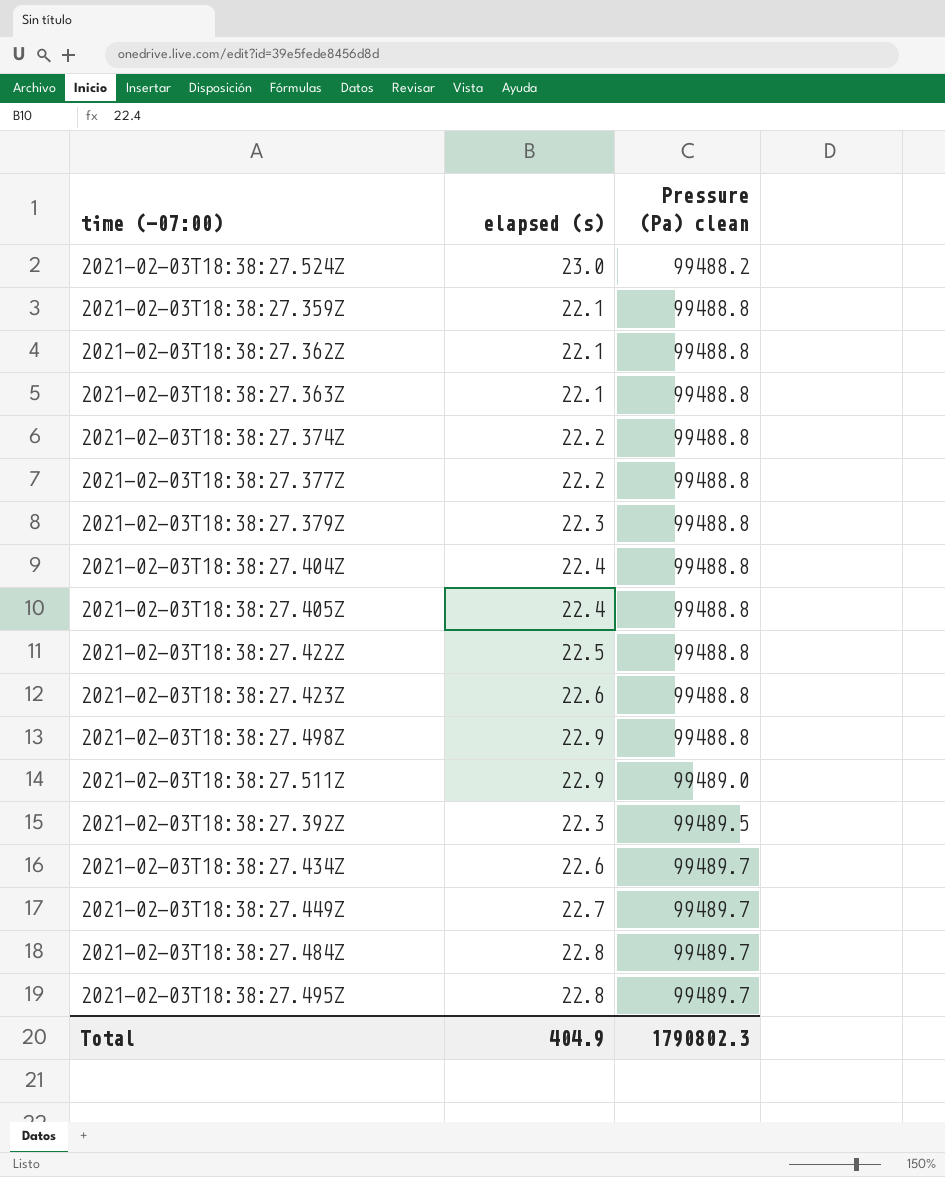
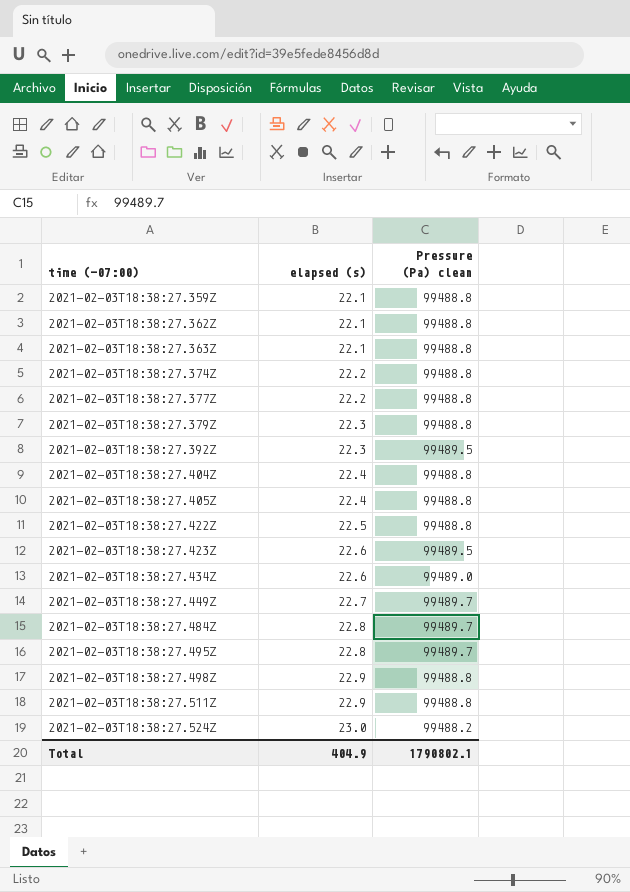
row order: Pressure (Pa) clean ascending -> time (-07:00) ascending
2021-02-03T18:38:27.423Z | Pressure (Pa) clean: 99488.8 -> 99489.5
2021-02-03T18:38:27.434Z | Pressure (Pa) clean: 99489.7 -> 99489.0
2021-02-03T18:38:27.511Z | Pressure (Pa) clean: 99489.0 -> 99488.8
Total | Pressure (Pa) clean: 1790802.3 -> 1790802.1

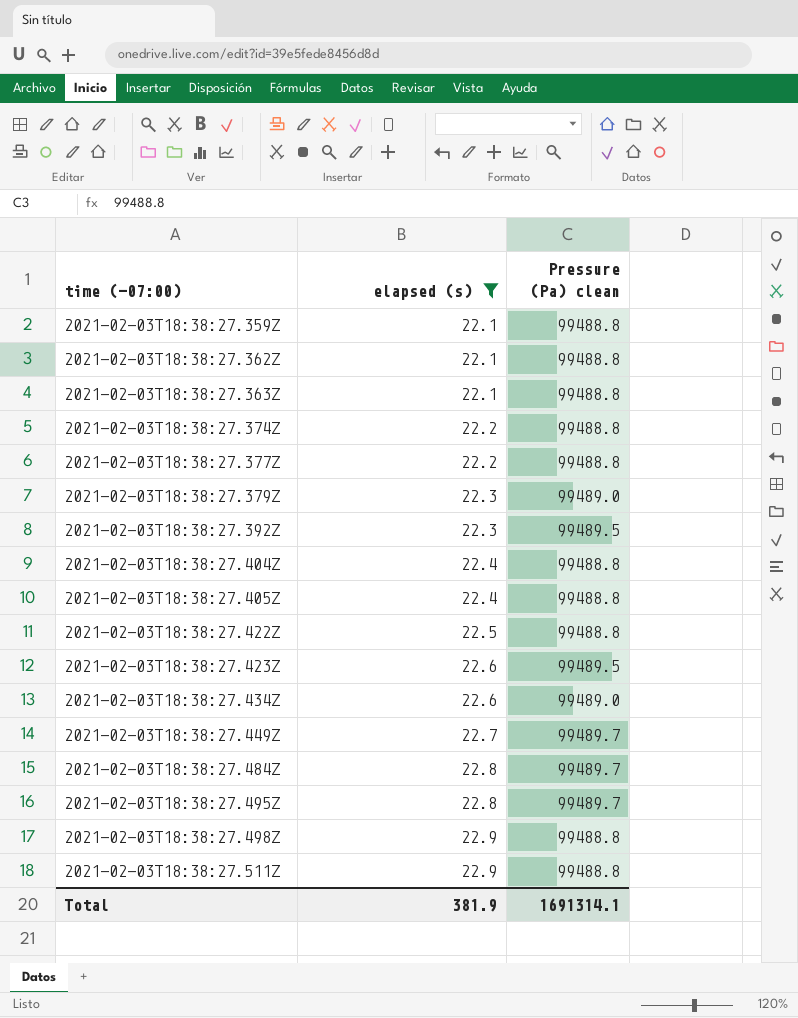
filter: none -> elapsed (s) != 23.0
2021-02-03T18:38:27.379Z | Pressure (Pa) clean: 99488.8 -> 99489.0
Total | elapsed (s): 404.9 -> 381.9
Total | Pressure (Pa) clean: 1790802.1 -> 1691314.1

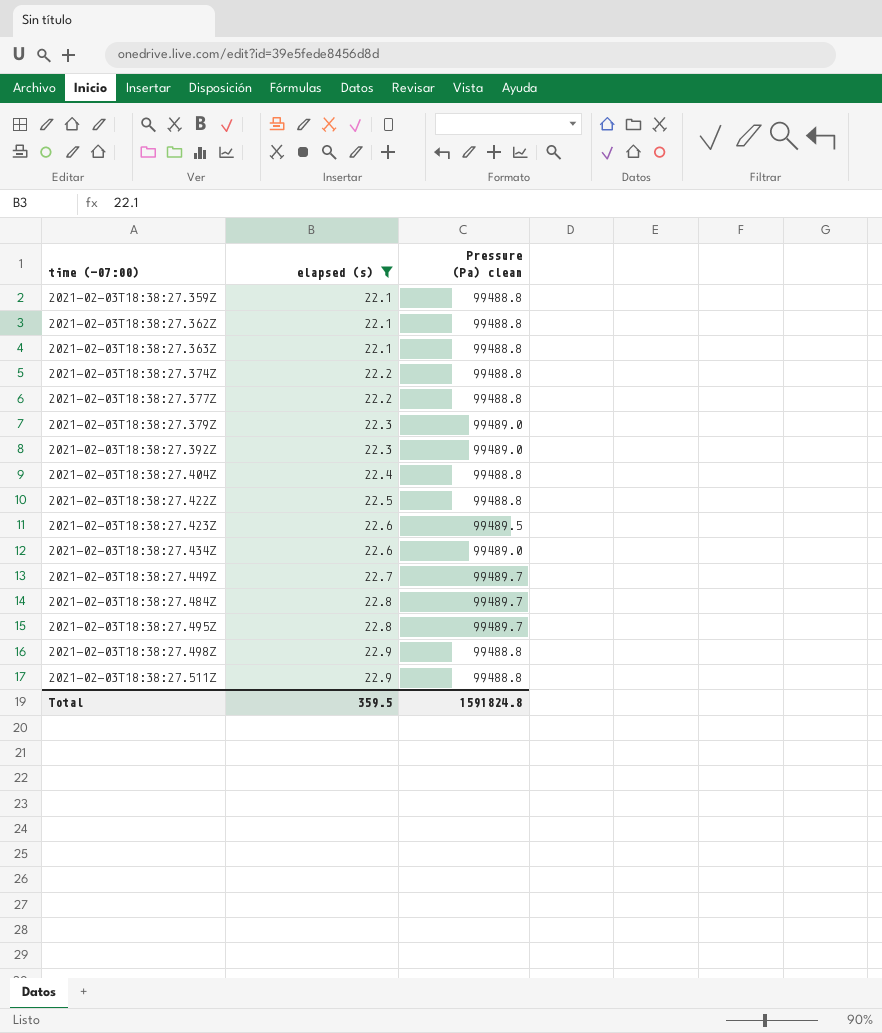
row 2021-02-03T18:38:27.405Z: 22.4 | 99488.8 -> none
2021-02-03T18:38:27.392Z | Pressure (Pa) clean: 99489.5 -> 99489.0
Total | elapsed (s): 381.9 -> 359.5
Total | Pressure (Pa) clean: 1691314.1 -> 1591824.8

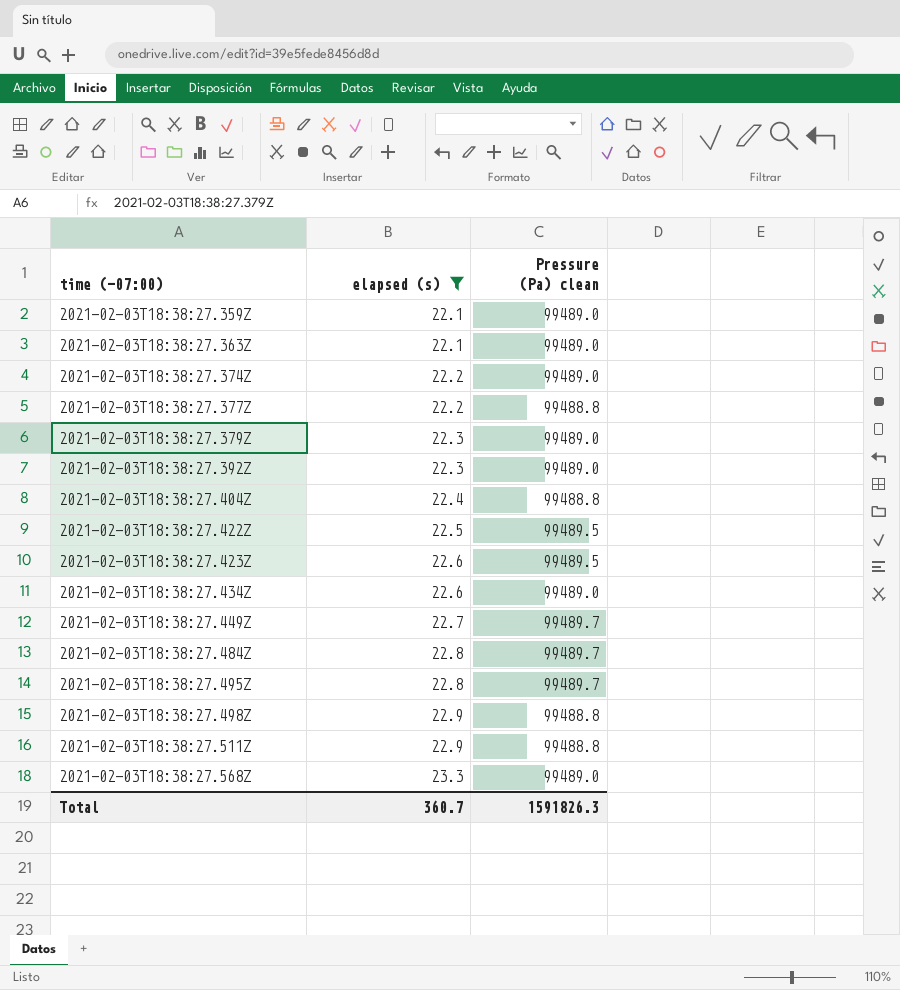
row 2021-02-03T18:38:27.362Z: 22.1 | 99488.8 -> none
2021-02-03T18:38:27.359Z | Pressure (Pa) clean: 99488.8 -> 99489.0
2021-02-03T18:38:27.363Z | Pressure (Pa) clean: 99488.8 -> 99489.0
2021-02-03T18:38:27.374Z | Pressure (Pa) clean: 99488.8 -> 99489.0
2021-02-03T18:38:27.422Z | Pressure (Pa) clean: 99488.8 -> 99489.5
row 2021-02-03T18:38:27.568Z: none -> 23.3 | 99489.0
Total | elapsed (s): 359.5 -> 360.7
Total | Pressure (Pa) clean: 1591824.8 -> 1591826.3

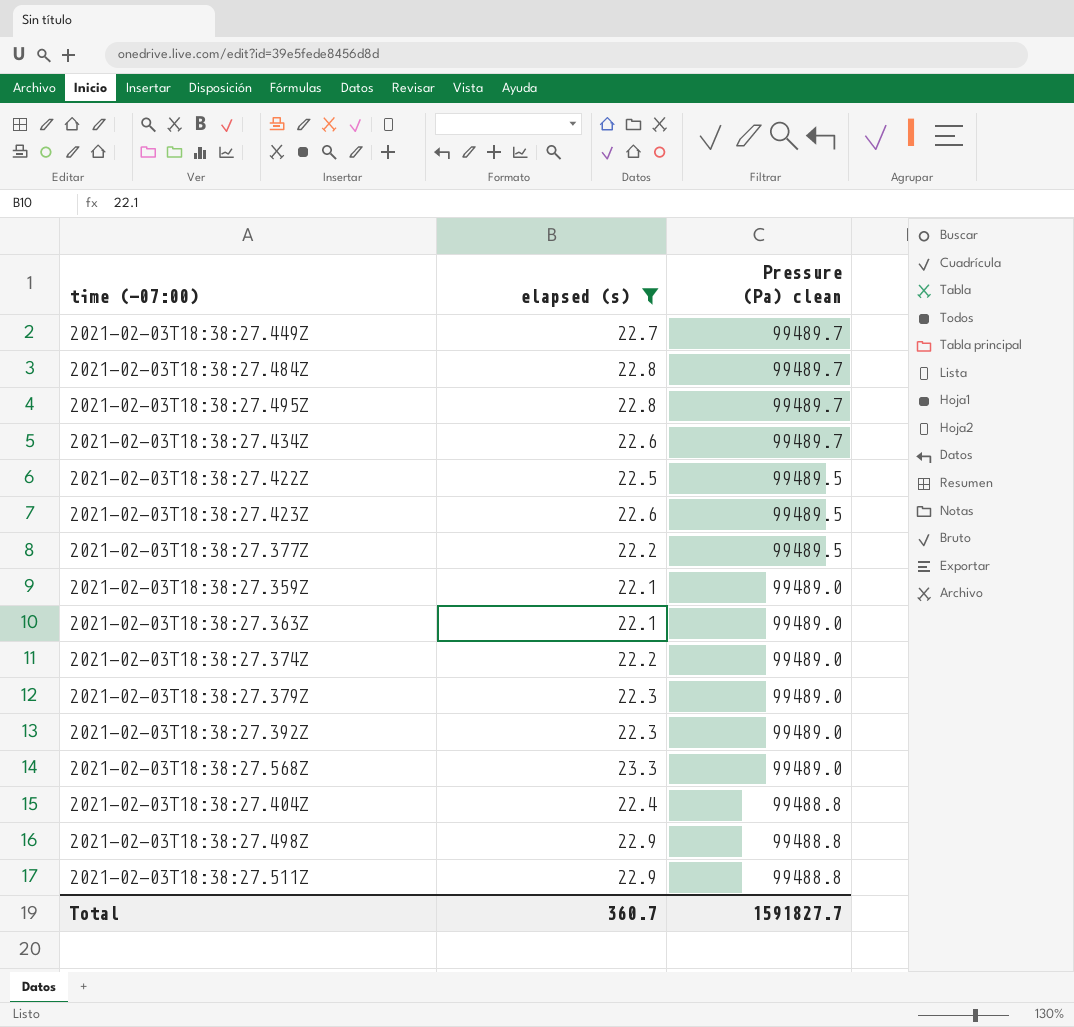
row order: time (-07:00) ascending -> Pressure (Pa) clean descending
2021-02-03T18:38:27.434Z | Pressure (Pa) clean: 99489.0 -> 99489.7
2021-02-03T18:38:27.377Z | Pressure (Pa) clean: 99488.8 -> 99489.5
Total | Pressure (Pa) clean: 1591826.3 -> 1591827.7

